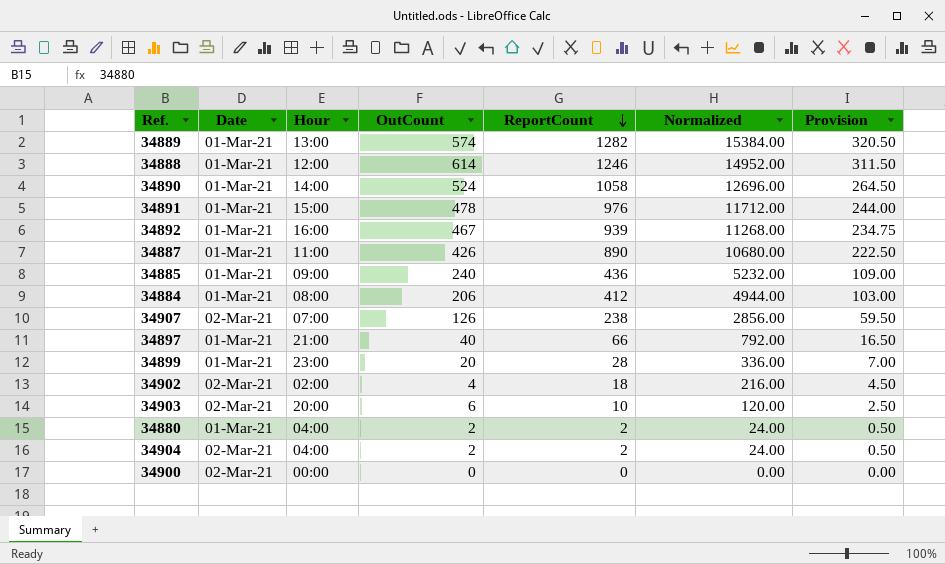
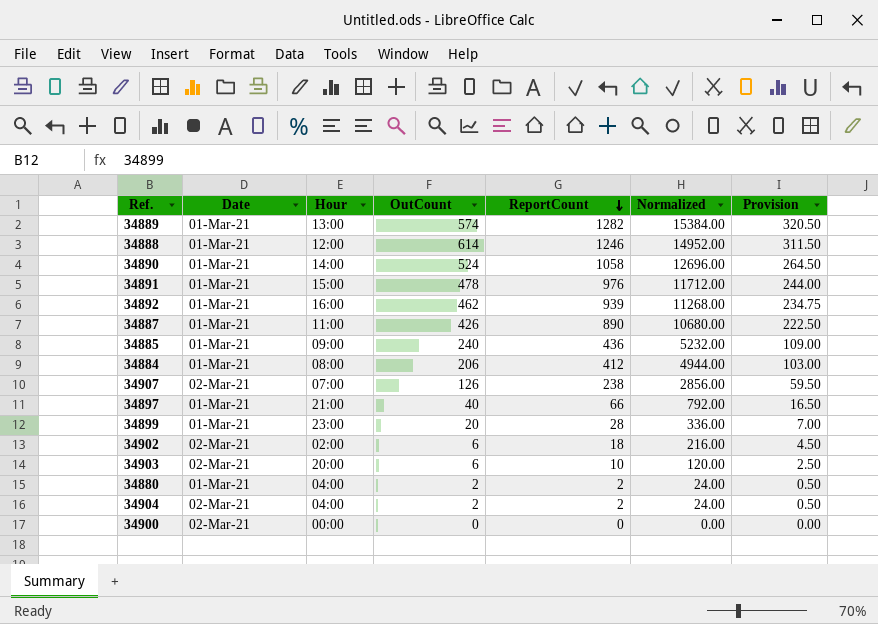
34892 | OutCount: 467 -> 462
34902 | OutCount: 4 -> 6

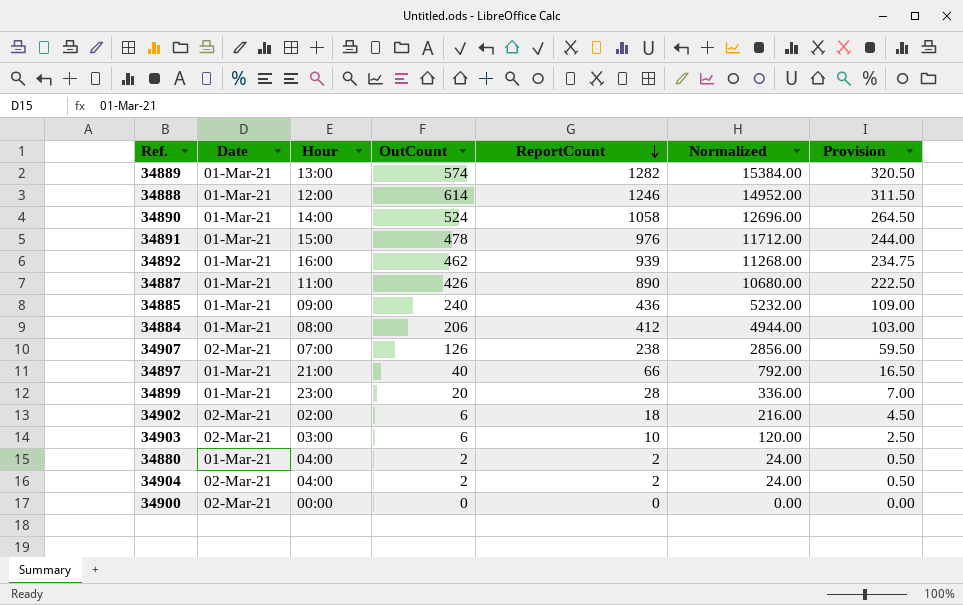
34903 | Hour: 20:00 -> 03:00

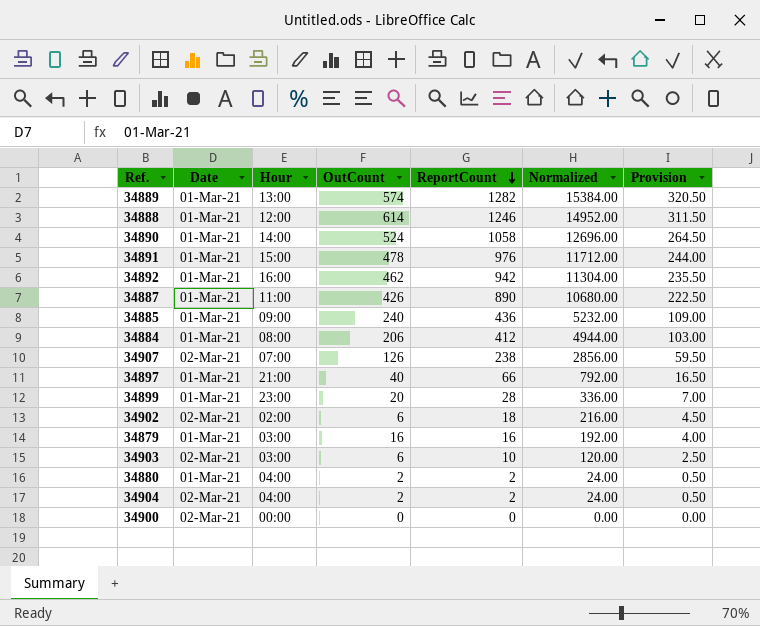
34892 | ReportCount: 939 -> 942
34892 | Normalized: 11268.00 -> 11304.00
34892 | Provision: 234.75 -> 235.50
row 34879: none -> 01-Mar-21 | 03:00 | 16 | 16 | 192.00 | 4.00

